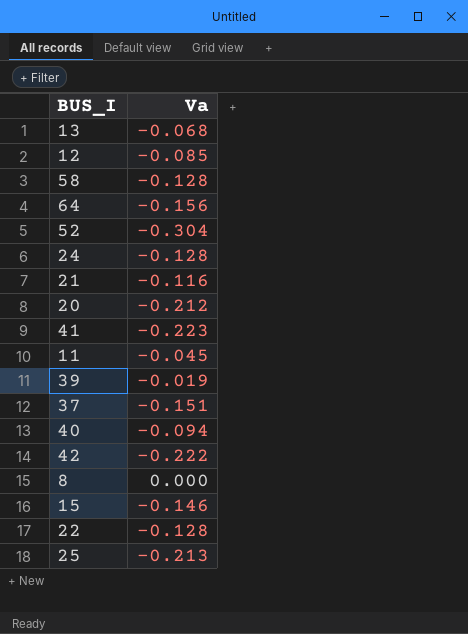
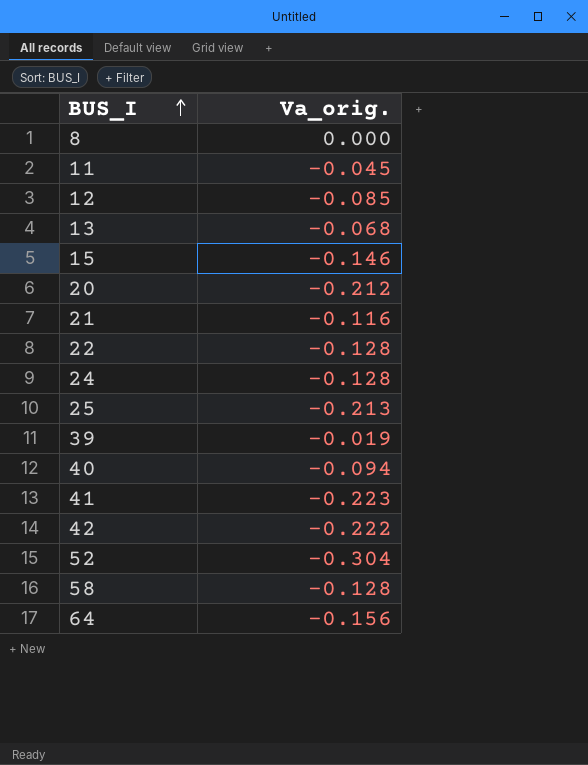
row order: none -> BUS_I ascending
column name: Va -> Va_orig.
row 37: -0.151 -> none

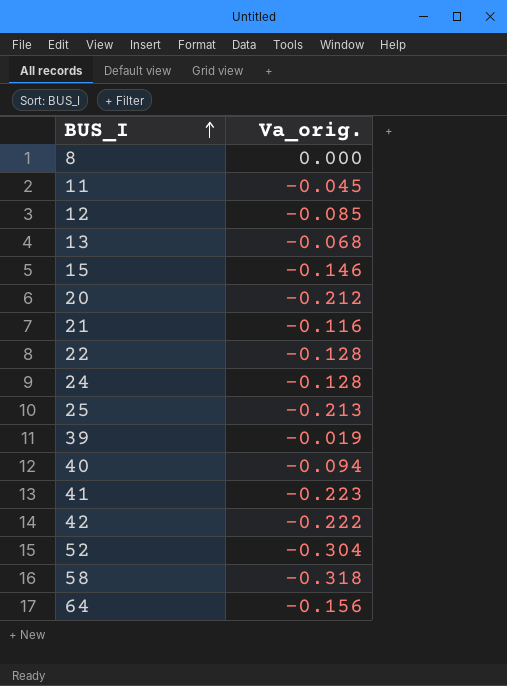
58 | Va_orig.: -0.128 -> -0.318

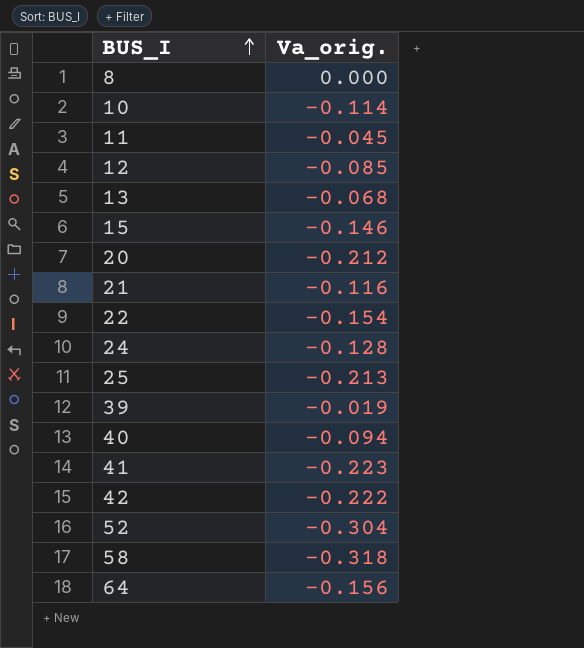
row 10: none -> -0.114
22 | Va_orig.: -0.128 -> -0.154

